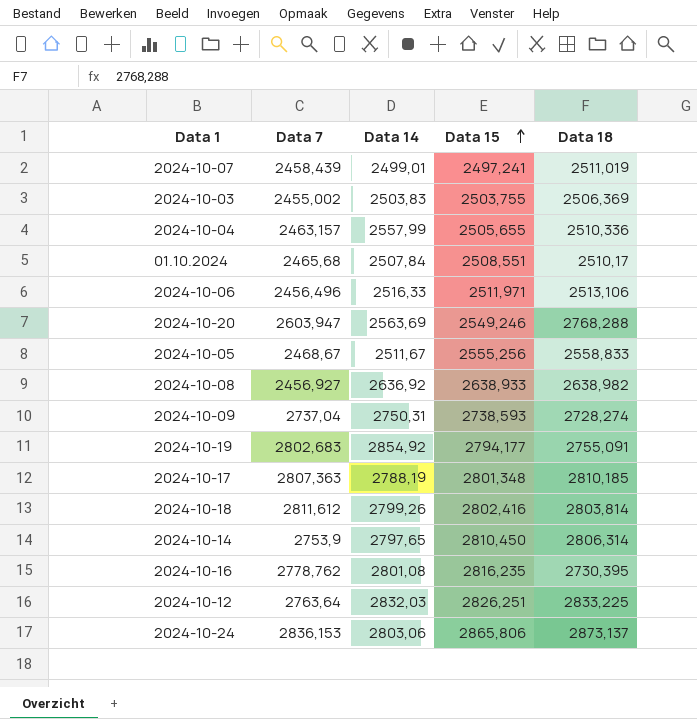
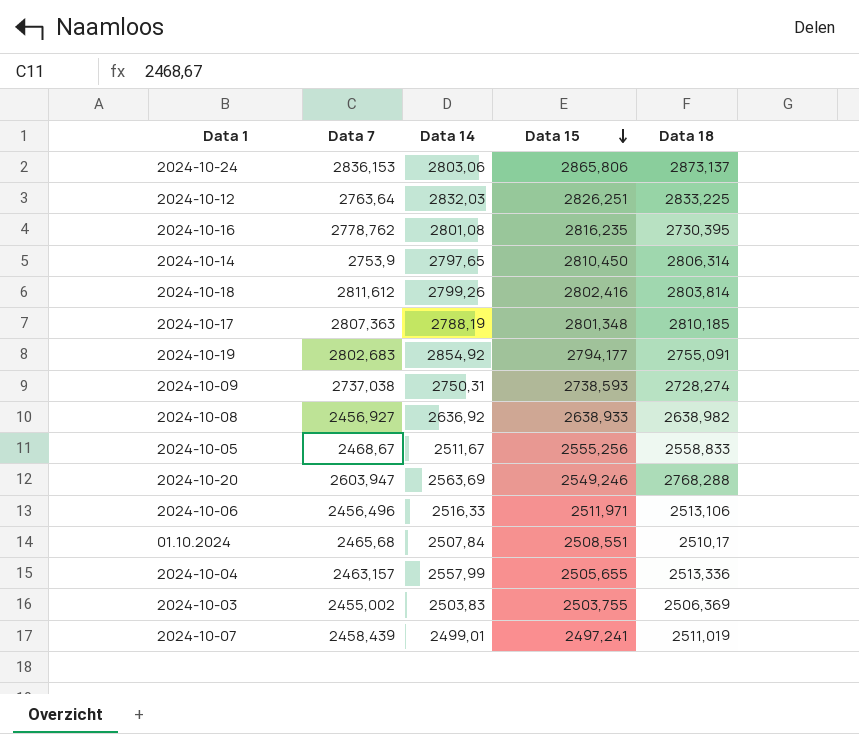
row order: Data 15 ascending -> Data 15 descending
2024-10-09 | Data 7: 2737,04 -> 2737,038
2024-10-04 | Data 18: 2510,336 -> 2513,336

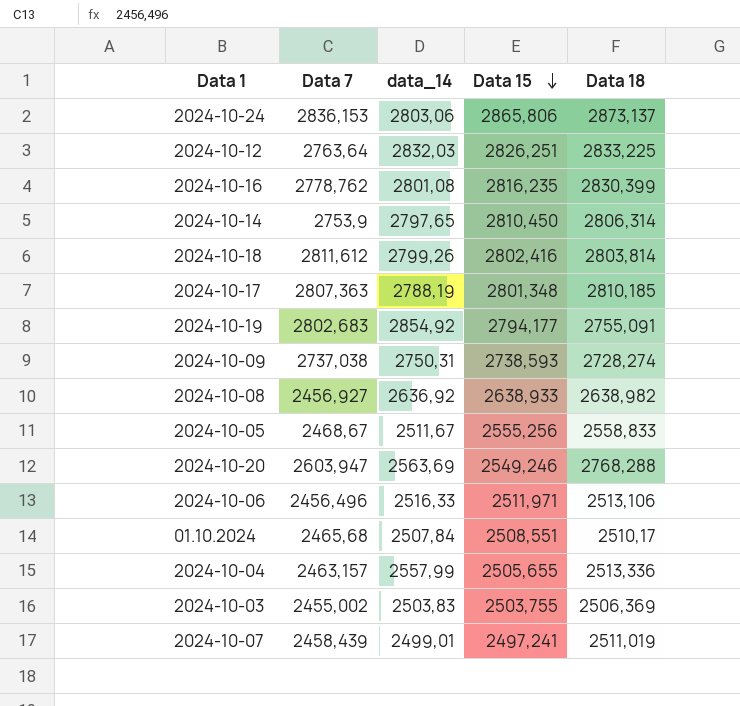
column name: Data 14 -> data_14
2024-10-16 | Data 18: 2730,395 -> 2830,399

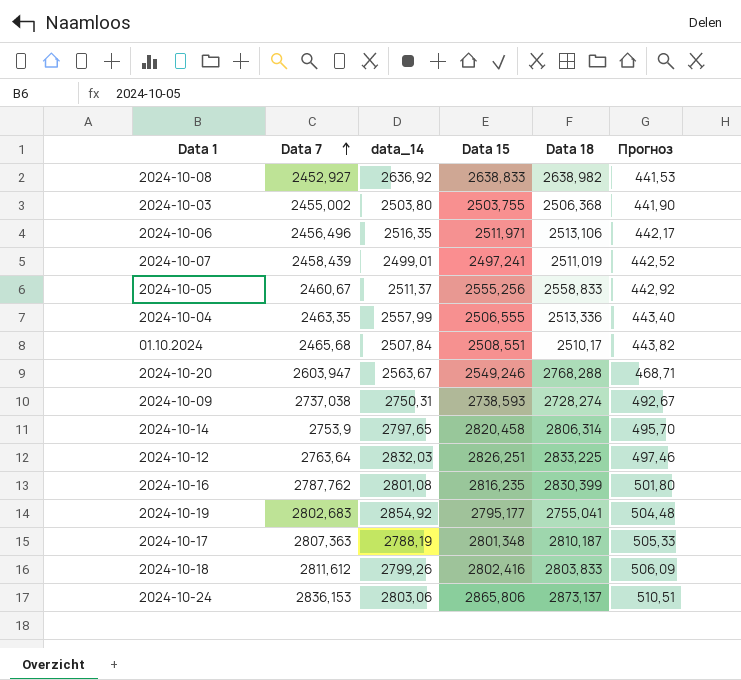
row order: Data 15 descending -> Data 7 ascending
column Прогноз | formula: none -> [Data 7] * 0,18
2024-10-08 | Data 7: 2456,927 -> 2452,927
2024-10-08 | Data 15: 2638,933 -> 2638,833
2024-10-03 | data_14: 2503,83 -> 2503,80
2024-10-03 | Data 18: 2506,369 -> 2506,368
2024-10-06 | data_14: 2516,33 -> 2516,35
2024-10-05 | Data 7: 2468,67 -> 2460,67
2024-10-05 | data_14: 2511,67 -> 2511,37
2024-10-04 | Data 7: 2463,157 -> 2463,35
2024-10-04 | Data 15: 2505,655 -> 2506,555
2024-10-20 | data_14: 2563,69 -> 2563,67
2024-10-14 | Data 15: 2810,450 -> 2820,458
2024-10-16 | Data 7: 2778,762 -> 2787,762
2024-10-19 | Data 15: 2794,177 -> 2795,177
2024-10-19 | Data 18: 2755,091 -> 2755,041
2024-10-17 | Data 18: 2810,185 -> 2810,187
2024-10-18 | Data 18: 2803,814 -> 2803,833

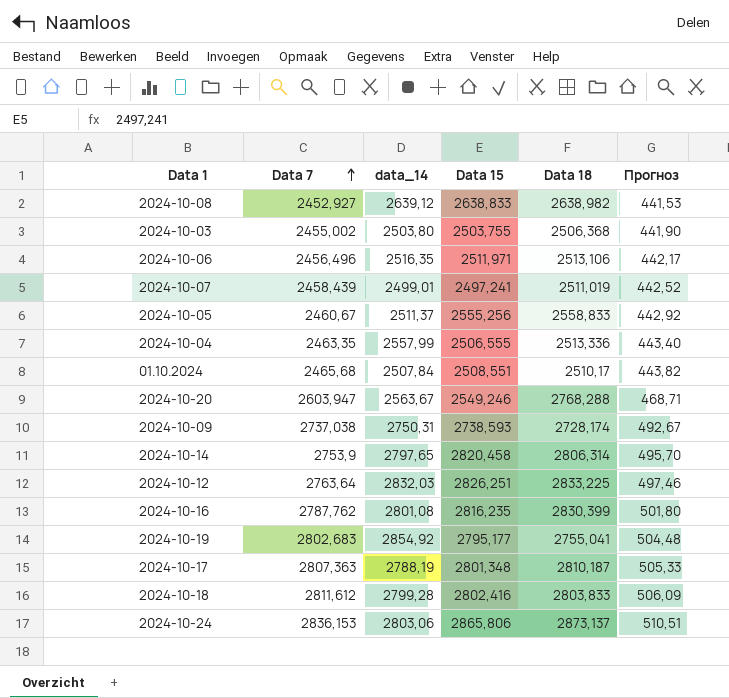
2024-10-08 | data_14: 2636,92 -> 2639,12
2024-10-09 | Data 18: 2728,274 -> 2728,174
2024-10-18 | data_14: 2799,26 -> 2799,28

